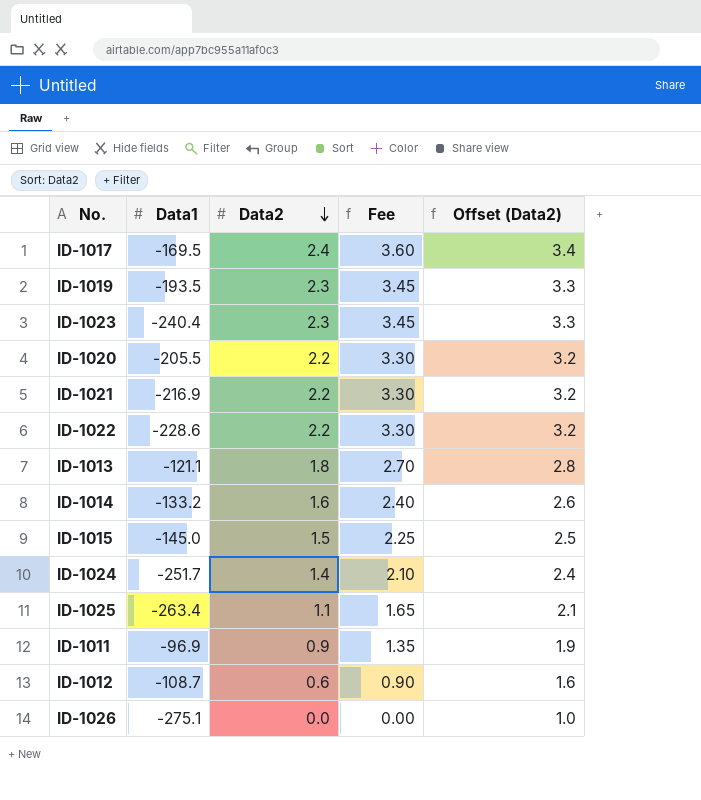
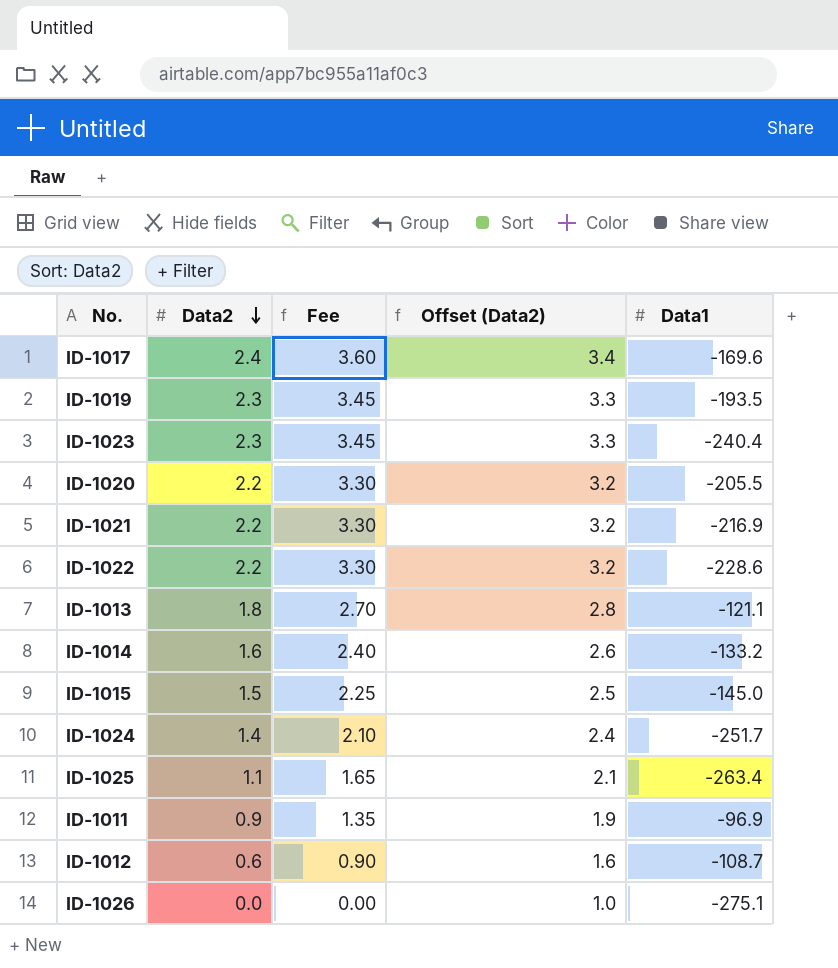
column Data1 | position: 2 -> 5
ID-1017 | Data1: -169.5 -> -169.6

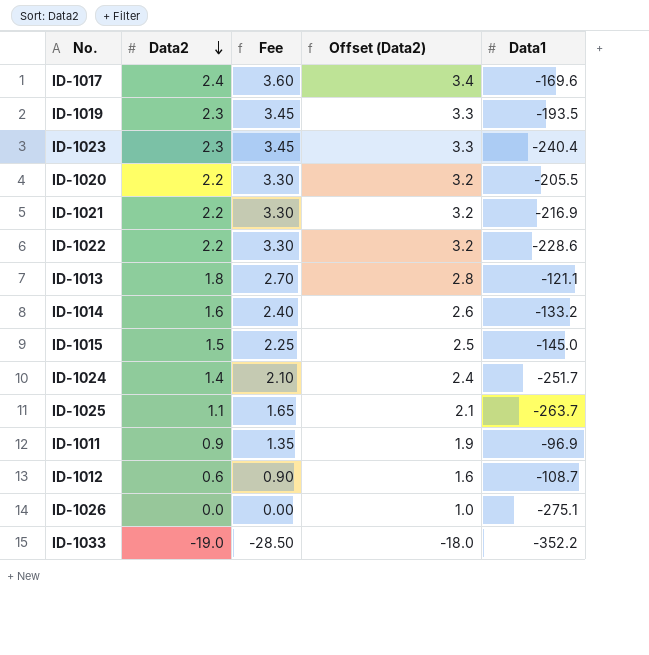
ID-1025 | Data1: -263.4 -> -263.7
row ID-1033: none -> -19.0 | -28.50 | -18.0 | -352.2

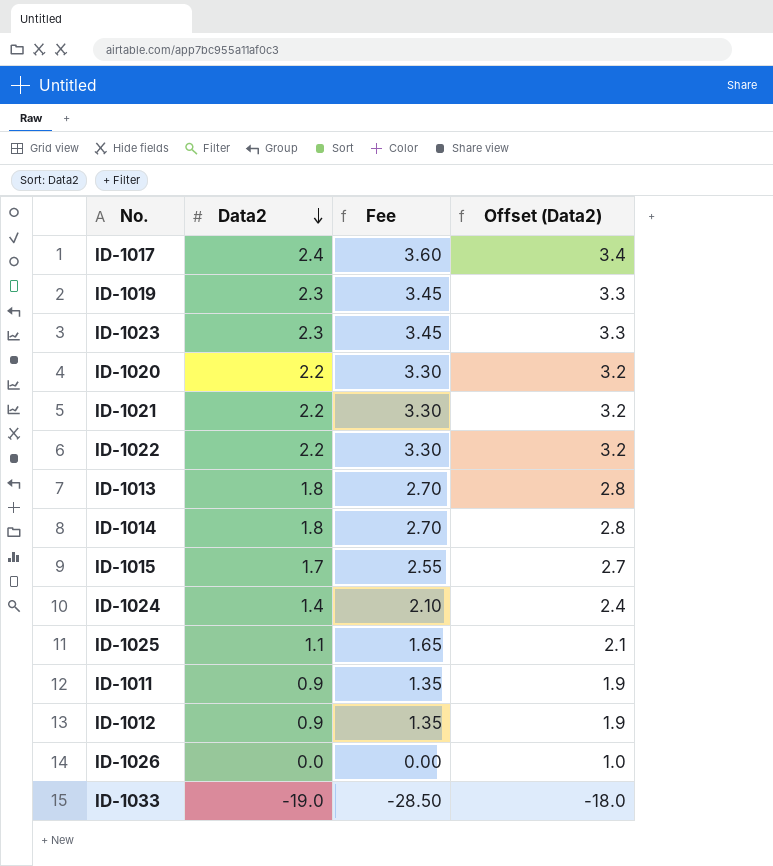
column Data1 | position: 5 -> none
ID-1014 | Data2: 1.6 -> 1.8
ID-1014 | Fee: 2.40 -> 2.70
ID-1014 | Offset (Data2): 2.6 -> 2.8
ID-1015 | Data2: 1.5 -> 1.7
ID-1015 | Fee: 2.25 -> 2.55
ID-1015 | Offset (Data2): 2.5 -> 2.7
ID-1012 | Data2: 0.6 -> 0.9
ID-1012 | Fee: 0.90 -> 1.35
ID-1012 | Offset (Data2): 1.6 -> 1.9

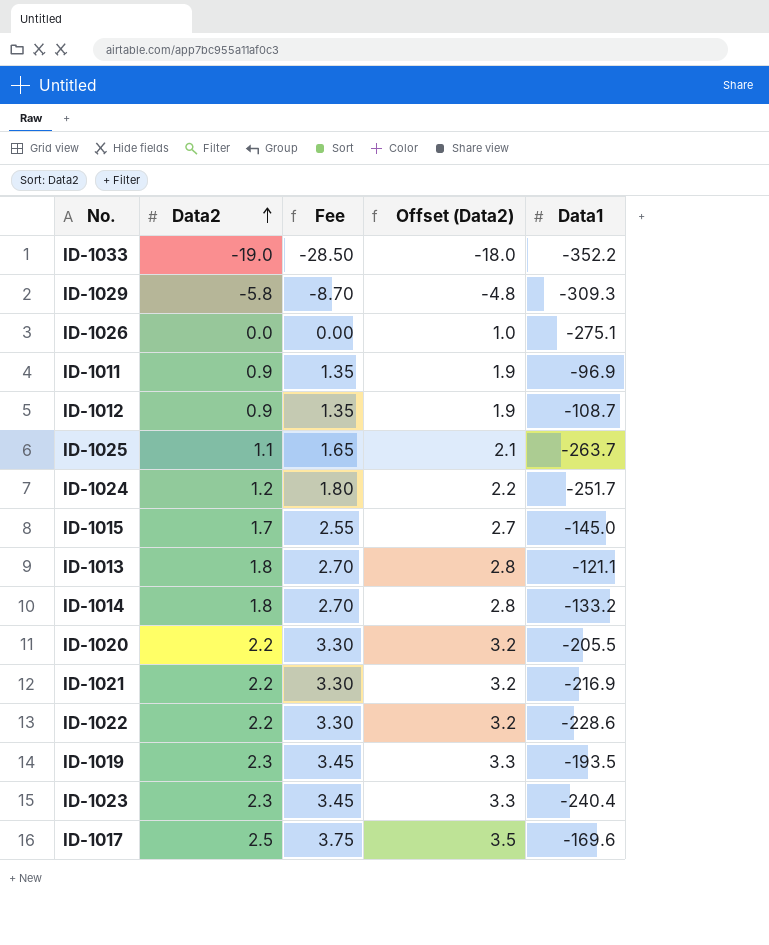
row order: Data2 descending -> Data2 ascending
column Data1 | position: none -> 5
row ID-1029: none -> -5.8 | -8.70 | -4.8 | -309.3
ID-1024 | Data2: 1.4 -> 1.2
ID-1024 | Fee: 2.10 -> 1.80
ID-1024 | Offset (Data2): 2.4 -> 2.2
ID-1017 | Data2: 2.4 -> 2.5
ID-1017 | Fee: 3.60 -> 3.75
ID-1017 | Offset (Data2): 3.4 -> 3.5

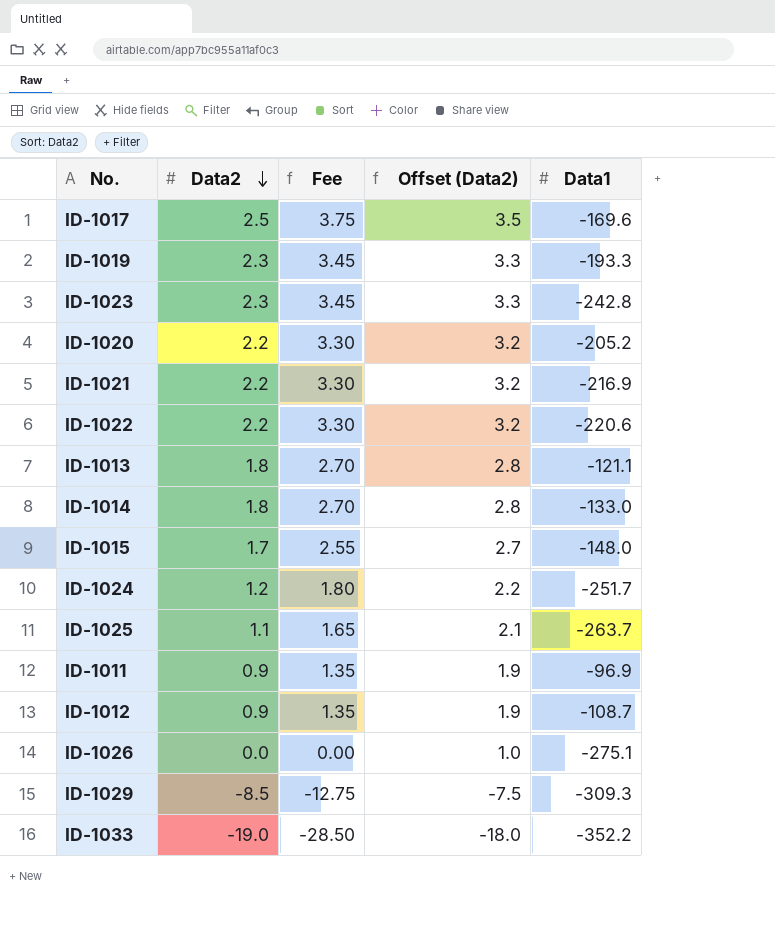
row order: Data2 ascending -> Data2 descending
ID-1019 | Data1: -193.5 -> -193.3
ID-1023 | Data1: -240.4 -> -242.8
ID-1020 | Data1: -205.5 -> -205.2
ID-1022 | Data1: -228.6 -> -220.6
ID-1014 | Data1: -133.2 -> -133.0
ID-1015 | Data1: -145.0 -> -148.0
ID-1029 | Data2: -5.8 -> -8.5
ID-1029 | Fee: -8.70 -> -12.75
ID-1029 | Offset (Data2): -4.8 -> -7.5

